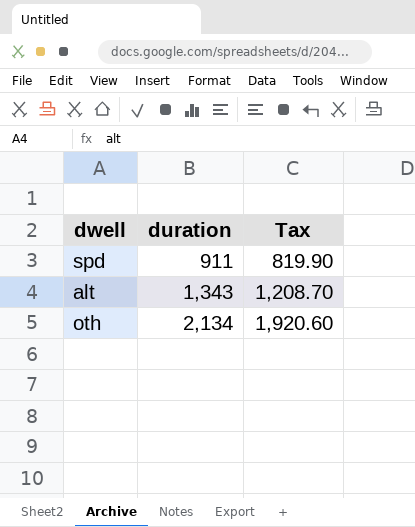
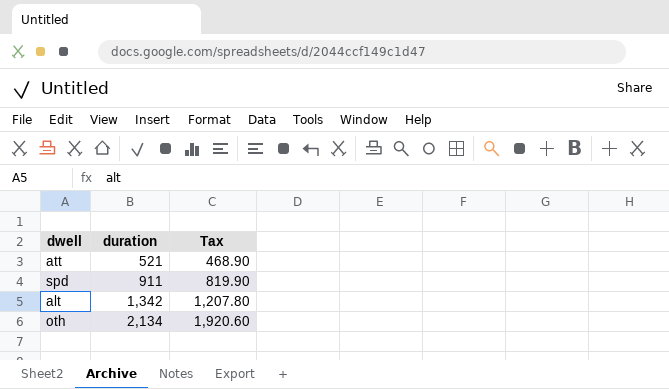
row att: none -> 521 | 468.90
alt | duration: 1,343 -> 1,342
alt | Tax: 1,208.70 -> 1,207.80

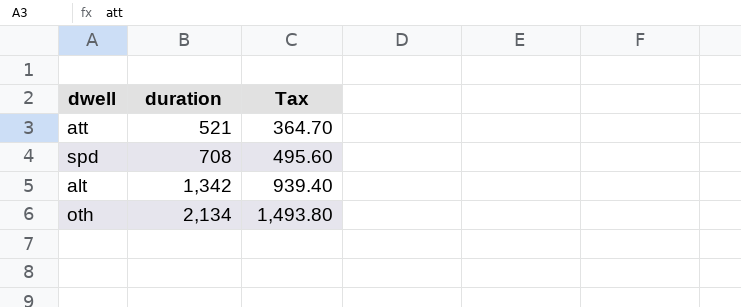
column Tax | formula: [duration] * 0.9 -> [duration] * 0.7
spd | duration: 911 -> 708

